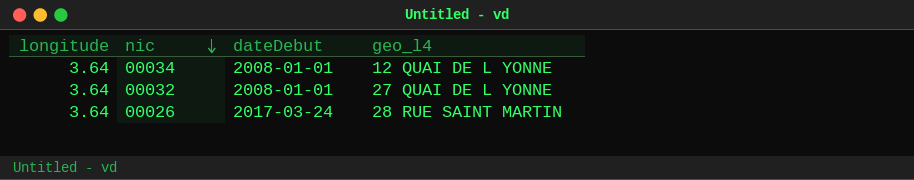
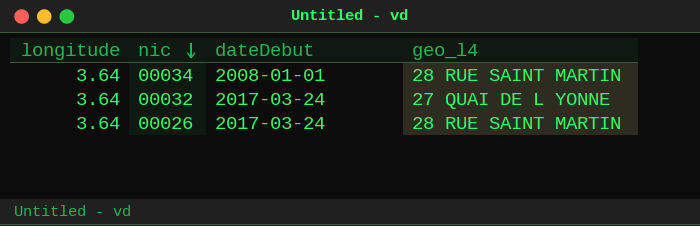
00034 | geo_l4: 12 QUAI DE L YONNE -> 28 RUE SAINT MARTIN
00032 | dateDebut: 2008-01-01 -> 2017-03-24

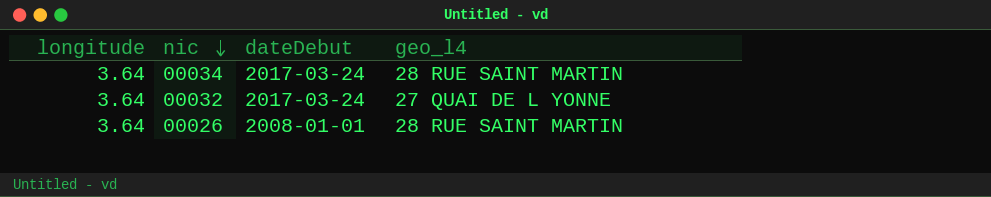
00034 | dateDebut: 2008-01-01 -> 2017-03-24
00026 | dateDebut: 2017-03-24 -> 2008-01-01

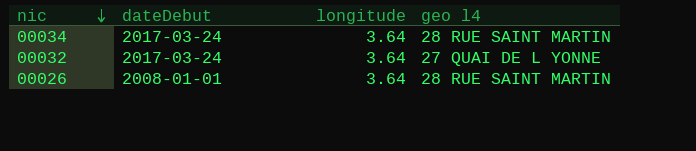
column longitude | position: 1 -> 3
column name: geo_l4 -> geo l4

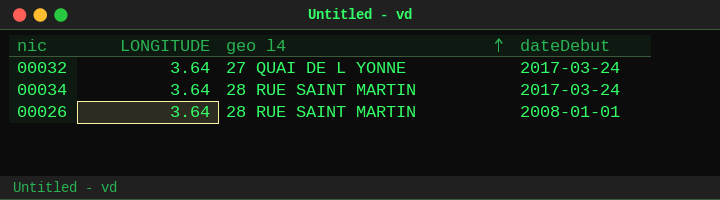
row order: nic descending -> geo l4 ascending
column name: longitude -> LONGITUDE
column dateDebut | position: 2 -> 4

